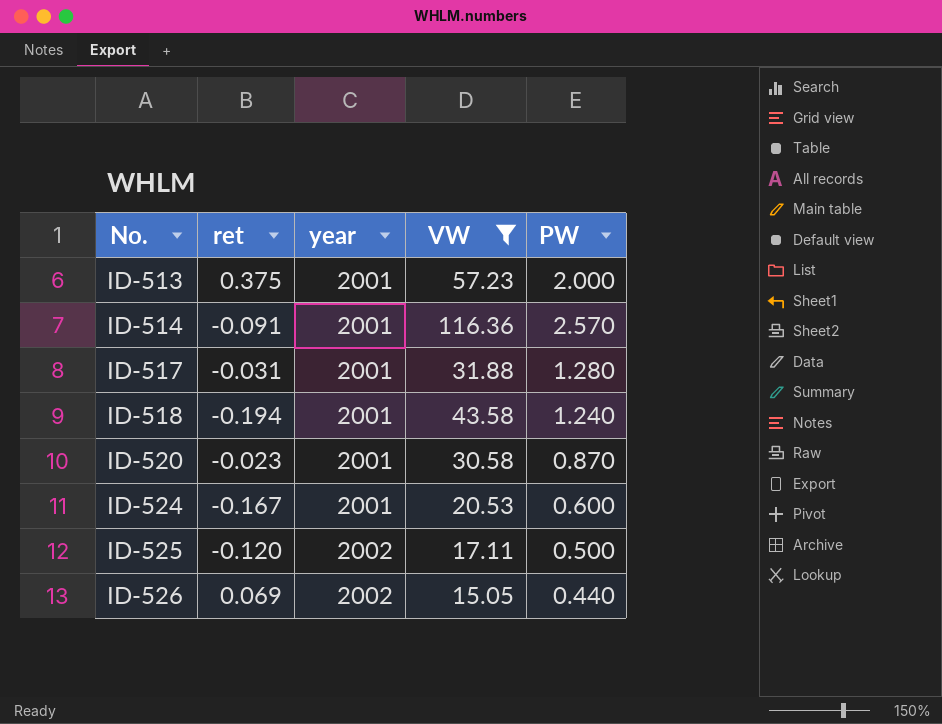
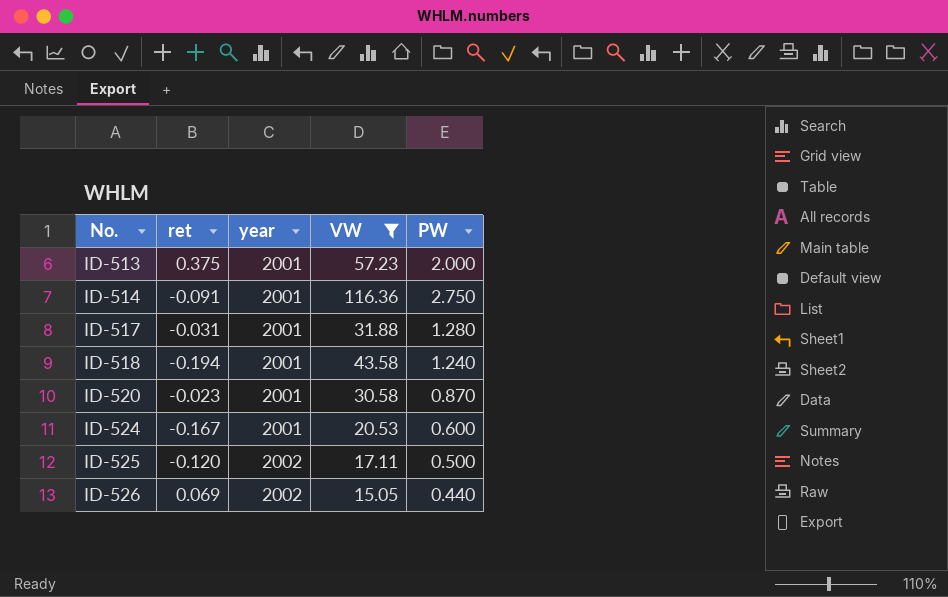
ID-514 | PW: 2.570 -> 2.750

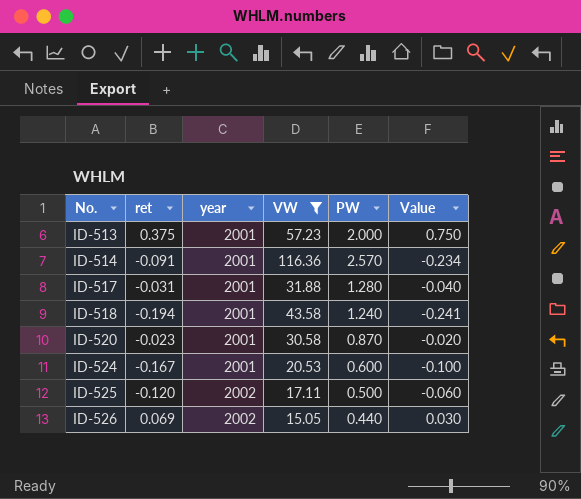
column Value | formula: none -> [ret] * [PW]
ID-514 | PW: 2.750 -> 2.570

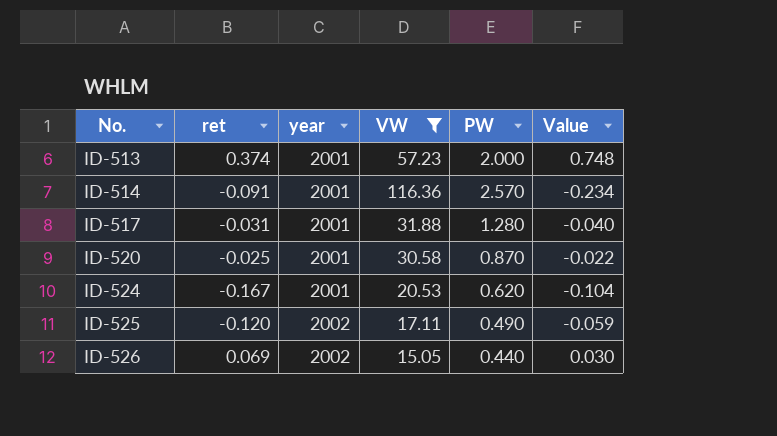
row ID-518: -0.194 | 2001 | 43.58 | 1.240 | -0.241 -> none
ID-513 | ret: 0.375 -> 0.374
ID-513 | Value: 0.750 -> 0.748
ID-520 | ret: -0.023 -> -0.025
ID-520 | Value: -0.020 -> -0.022
ID-524 | PW: 0.600 -> 0.620
ID-524 | Value: -0.100 -> -0.104
ID-525 | PW: 0.500 -> 0.490
ID-525 | Value: -0.060 -> -0.059

